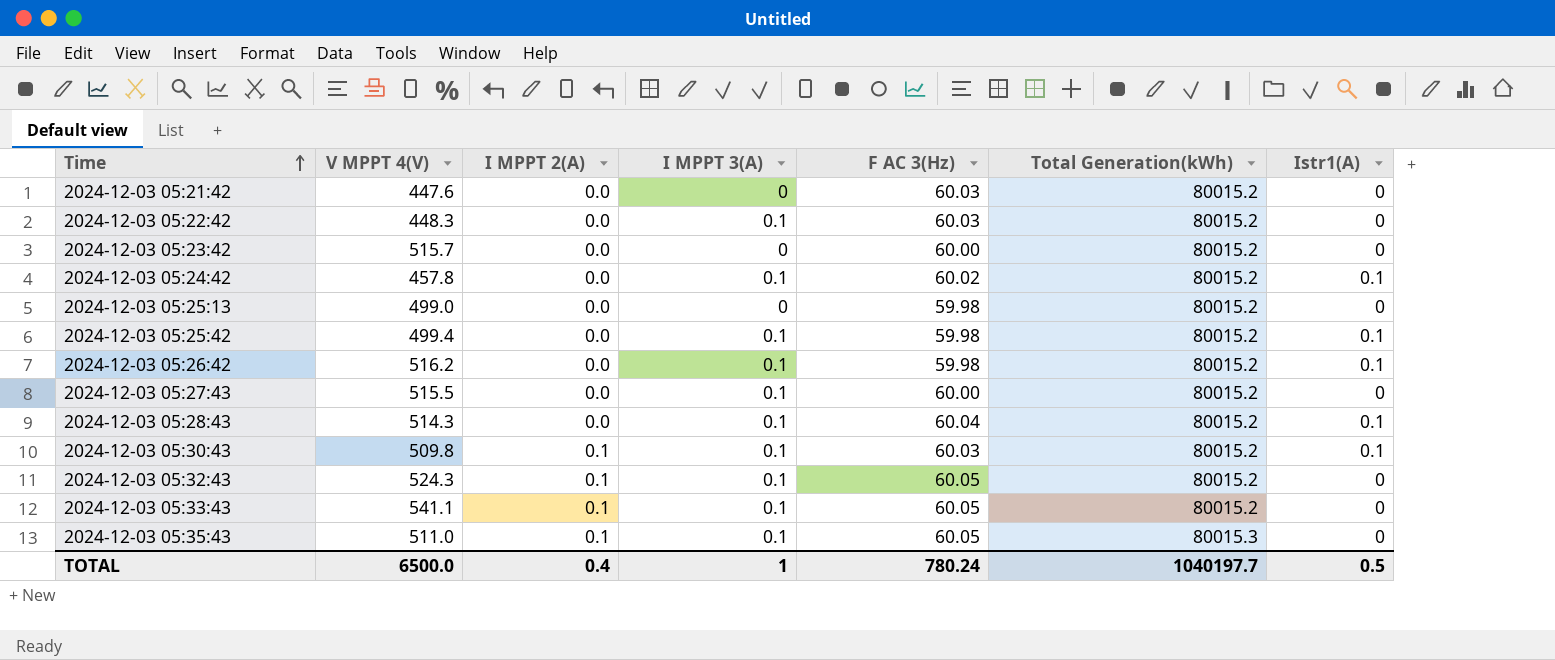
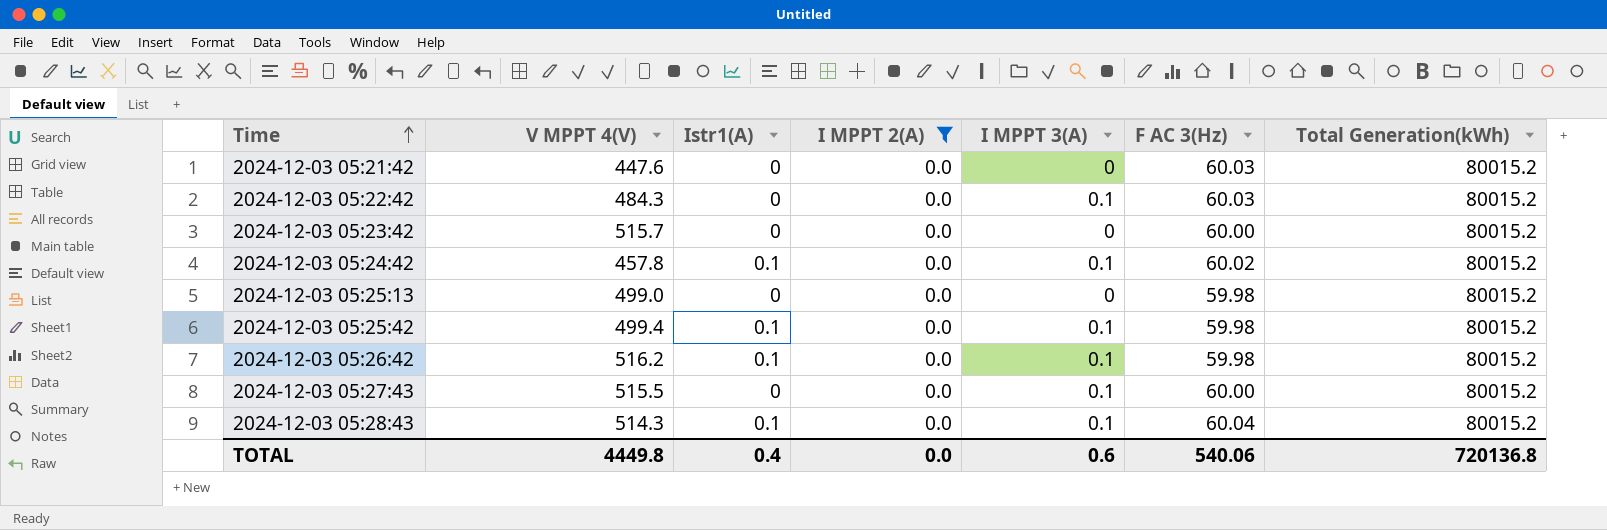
filter: none -> I MPPT 2(A) = 0.0
column Istr1(A) | position: 7 -> 3
2024-12-03 05:22:42 | V MPPT 4(V): 448.3 -> 484.3
TOTAL | V MPPT 4(V): 6500.0 -> 4449.8
TOTAL | Istr1(A): 0.5 -> 0.4
TOTAL | I MPPT 2(A): 0.4 -> 0.0
TOTAL | I MPPT 3(A): 1 -> 0.6
TOTAL | F AC 3(Hz): 780.24 -> 540.06
TOTAL | Total Generation(kWh): 1040197.7 -> 720136.8

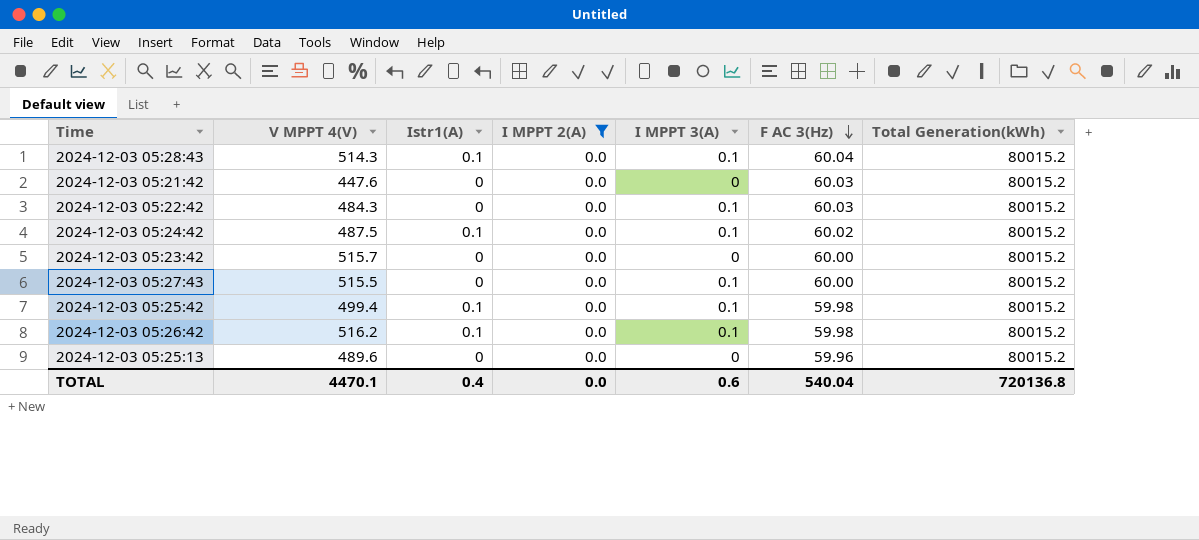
row order: Time ascending -> F AC 3(Hz) descending
2024-12-03 05:24:42 | V MPPT 4(V): 457.8 -> 487.5
2024-12-03 05:25:13 | V MPPT 4(V): 499.0 -> 489.6
2024-12-03 05:25:13 | F AC 3(Hz): 59.98 -> 59.96
TOTAL | V MPPT 4(V): 4449.8 -> 4470.1
TOTAL | F AC 3(Hz): 540.06 -> 540.04

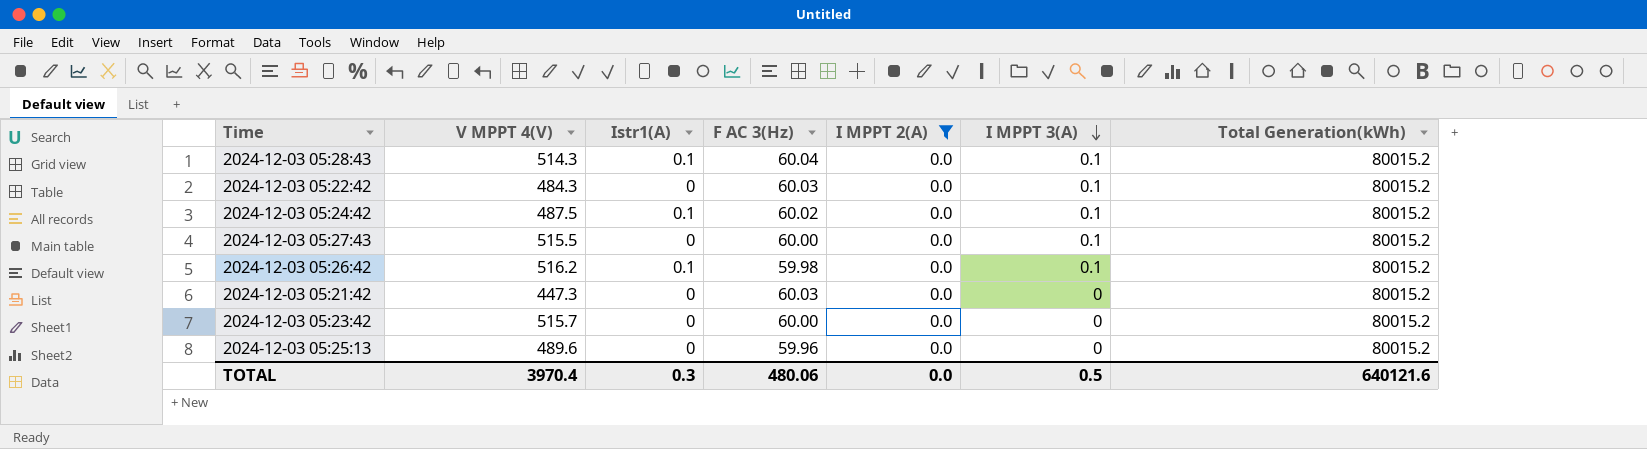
row order: F AC 3(Hz) descending -> I MPPT 3(A) descending
column F AC 3(Hz) | position: 6 -> 4
row 2024-12-03 05:25:42: 499.4 | 0.1 | 0.0 | 0.1 | 59.98 | 80015.2 -> none
2024-12-03 05:21:42 | V MPPT 4(V): 447.6 -> 447.3
TOTAL | V MPPT 4(V): 4470.1 -> 3970.4
TOTAL | Istr1(A): 0.4 -> 0.3
TOTAL | F AC 3(Hz): 540.04 -> 480.06
TOTAL | I MPPT 3(A): 0.6 -> 0.5
TOTAL | Total Generation(kWh): 720136.8 -> 640121.6

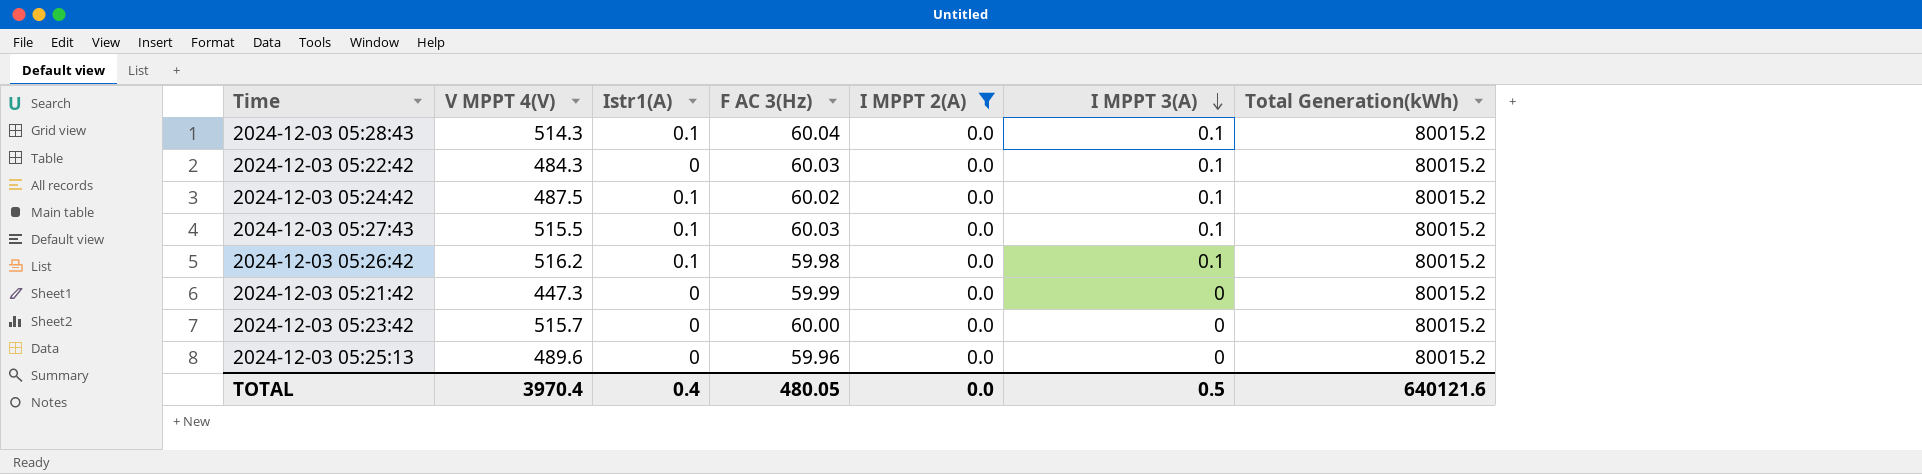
2024-12-03 05:27:43 | Istr1(A): 0 -> 0.1
2024-12-03 05:27:43 | F AC 3(Hz): 60.00 -> 60.03
2024-12-03 05:21:42 | F AC 3(Hz): 60.03 -> 59.99
TOTAL | Istr1(A): 0.3 -> 0.4
TOTAL | F AC 3(Hz): 480.06 -> 480.05

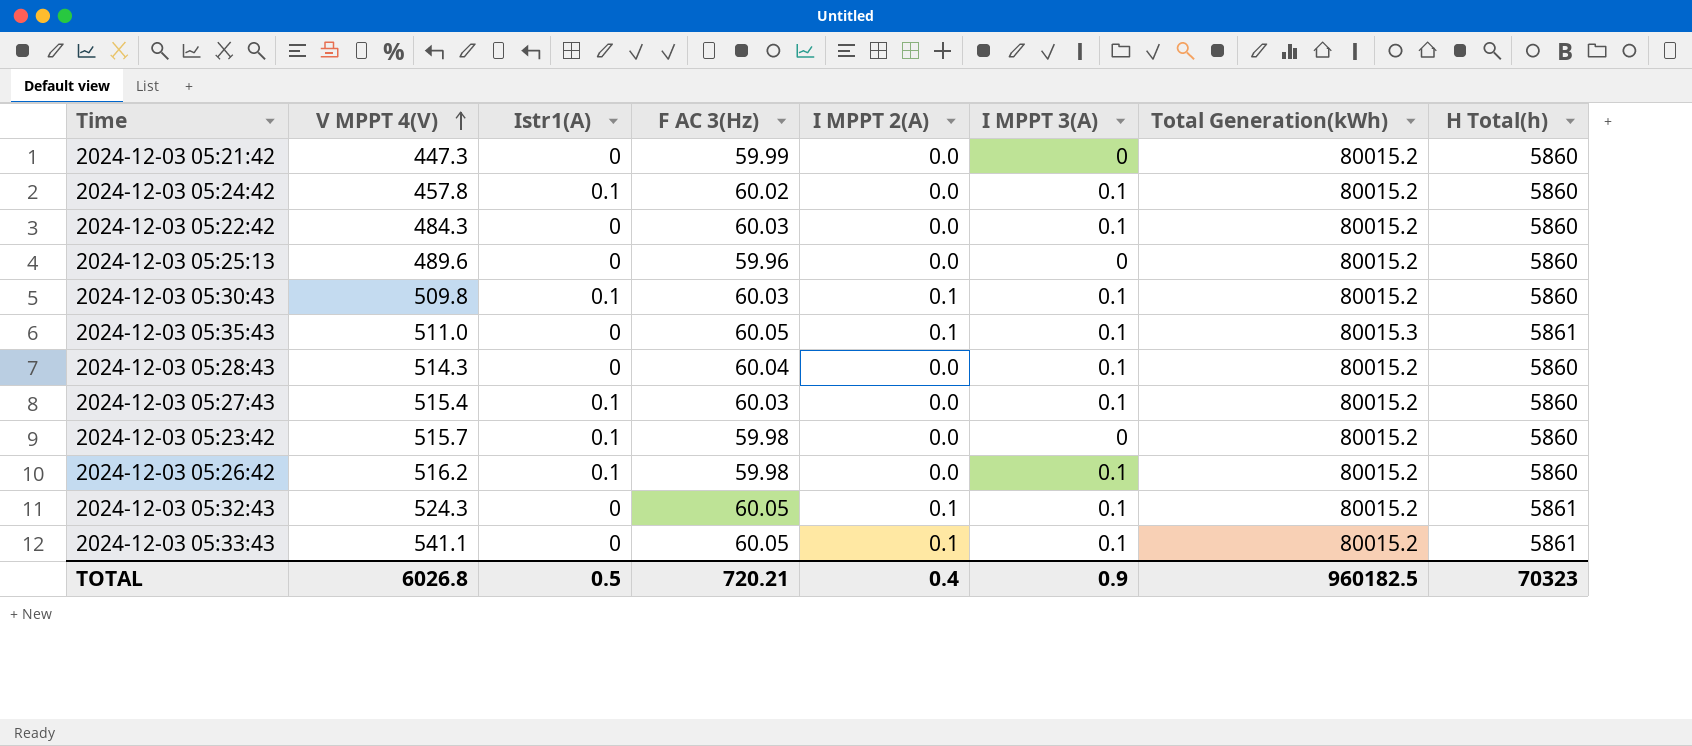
filter: I MPPT 2(A) = 0.0 -> none
row order: I MPPT 3(A) descending -> V MPPT 4(V) ascending
column H Total(h) | position: none -> 8
2024-12-03 05:24:42 | V MPPT 4(V): 487.5 -> 457.8
2024-12-03 05:28:43 | Istr1(A): 0.1 -> 0
2024-12-03 05:27:43 | V MPPT 4(V): 515.5 -> 515.4
2024-12-03 05:23:42 | Istr1(A): 0 -> 0.1
2024-12-03 05:23:42 | F AC 3(Hz): 60.00 -> 59.98
TOTAL | V MPPT 4(V): 3970.4 -> 6026.8
TOTAL | Istr1(A): 0.4 -> 0.5
TOTAL | F AC 3(Hz): 480.05 -> 720.21
TOTAL | I MPPT 2(A): 0.0 -> 0.4
TOTAL | I MPPT 3(A): 0.5 -> 0.9
TOTAL | Total Generation(kWh): 640121.6 -> 960182.5

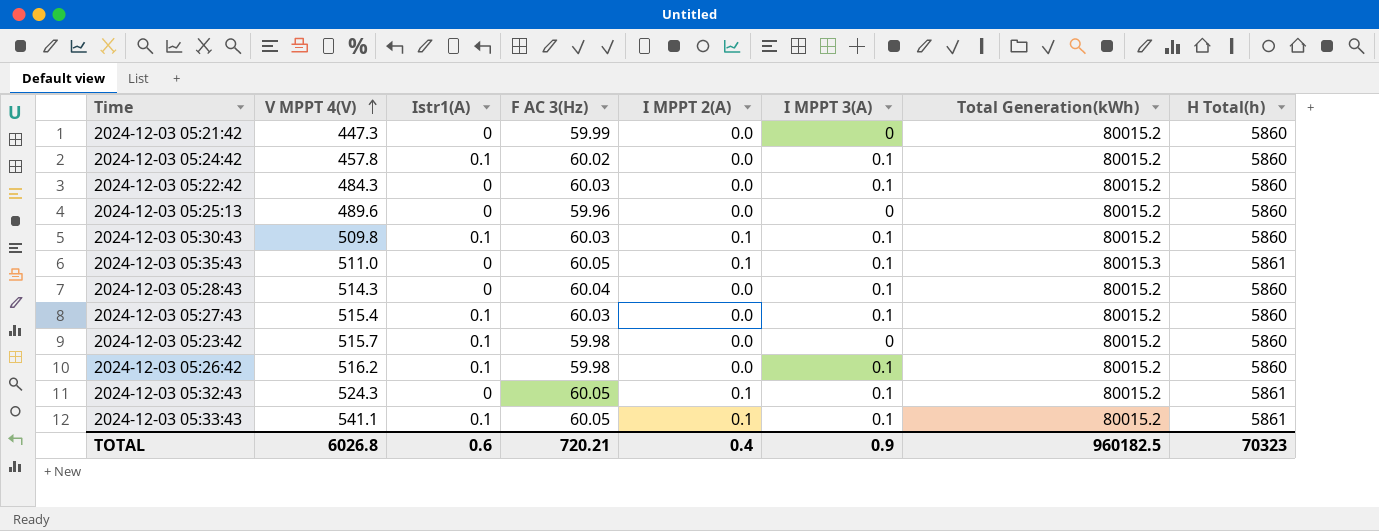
2024-12-03 05:33:43 | Istr1(A): 0 -> 0.1
TOTAL | Istr1(A): 0.5 -> 0.6

